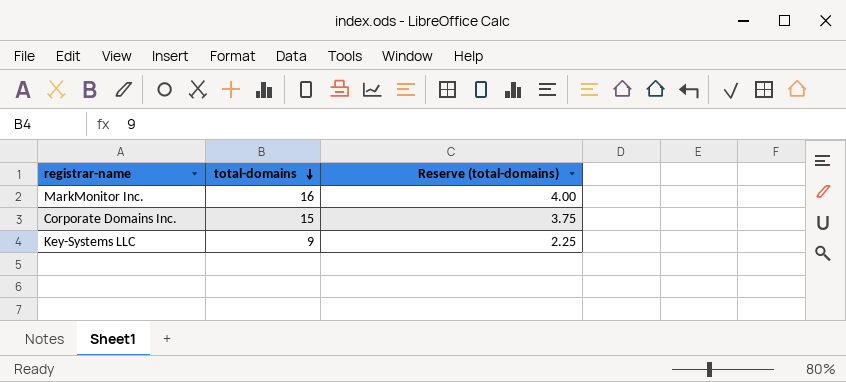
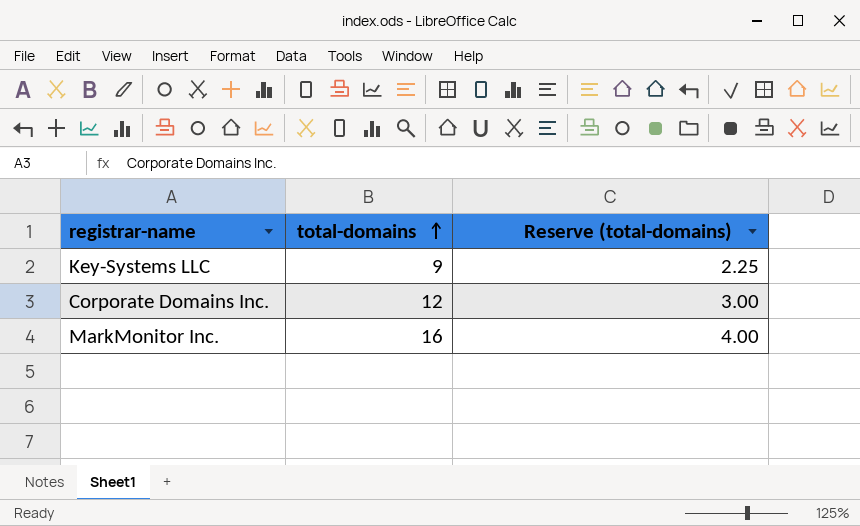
row order: total-domains descending -> total-domains ascending
Corporate Domains Inc. | total-domains: 15 -> 12
Corporate Domains Inc. | Reserve (total-domains): 3.75 -> 3.00

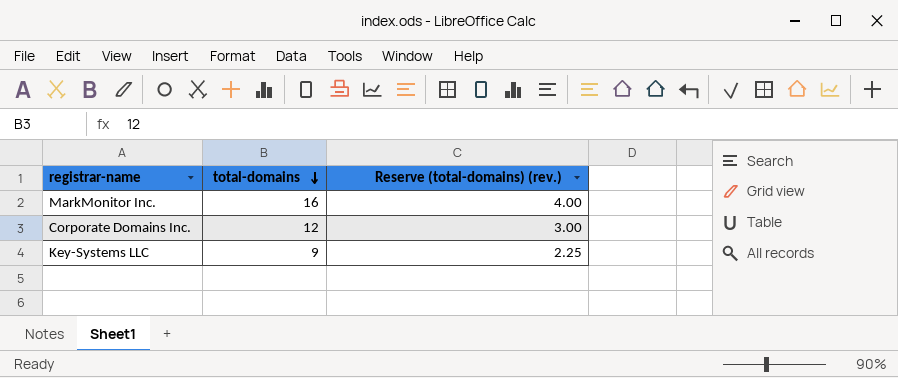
row order: total-domains ascending -> total-domains descending
column name: Reserve (total-domains) -> Reserve (total-domains) (rev.)

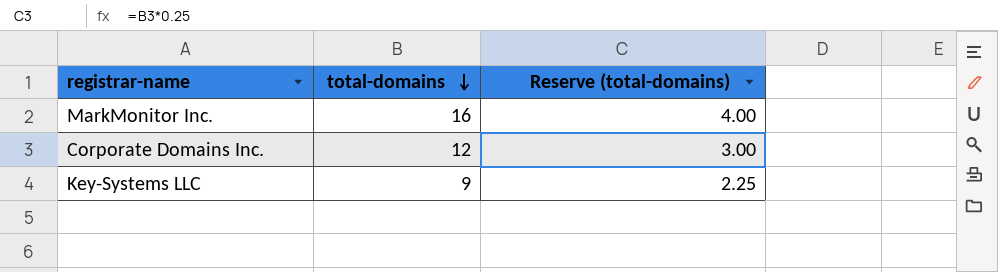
column name: Reserve (total-domains) (rev.) -> Reserve (total-domains)

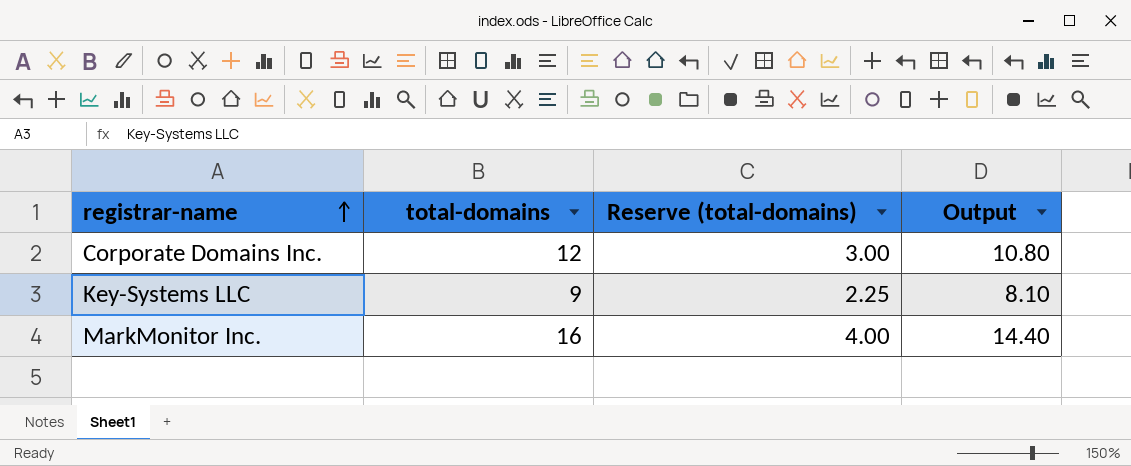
row order: total-domains descending -> registrar-name ascending
column Output | formula: none -> [total-domains] * 0.9

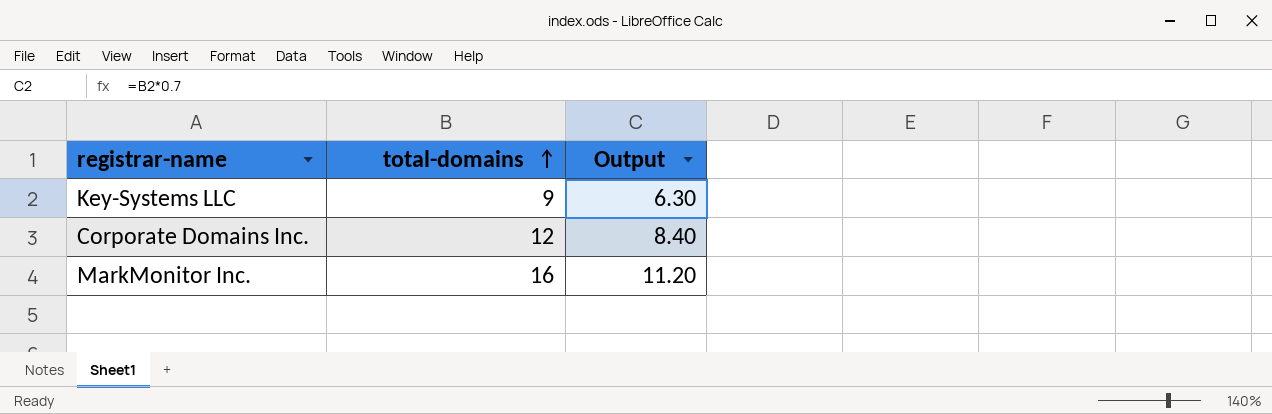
row order: registrar-name ascending -> total-domains ascending
column Reserve (total-domains) | formula: [total-domains] * 0.25 -> none
column Output | formula: [total-domains] * 0.9 -> [total-domains] * 0.7

